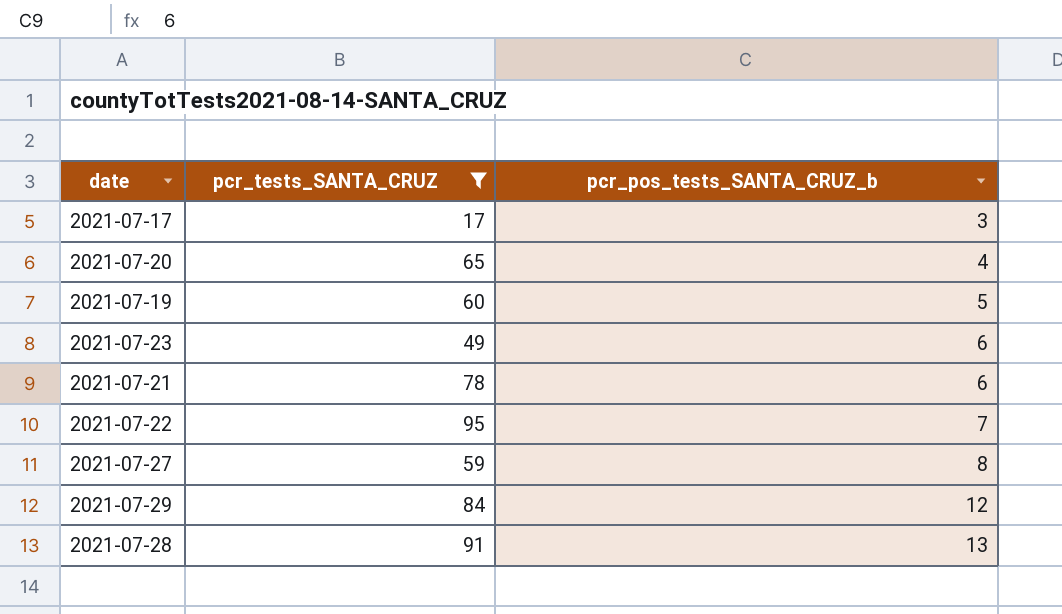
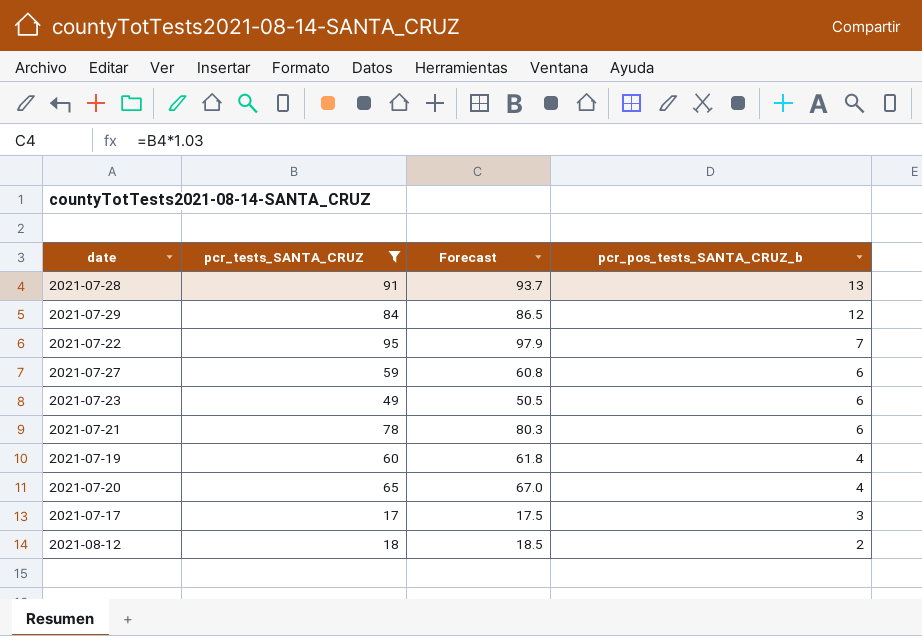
row order: pcr_pos_tests_SANTA_CRUZ_b ascending -> pcr_pos_tests_SANTA_CRUZ_b descending
column Forecast | formula: none -> [pcr_tests_SANTA_CRUZ] * 1.03
2021-07-27 | pcr_pos_tests_SANTA_CRUZ_b: 8 -> 6
2021-07-19 | pcr_pos_tests_SANTA_CRUZ_b: 5 -> 4
row 2021-08-12: none -> 18 | 18.5 | 2

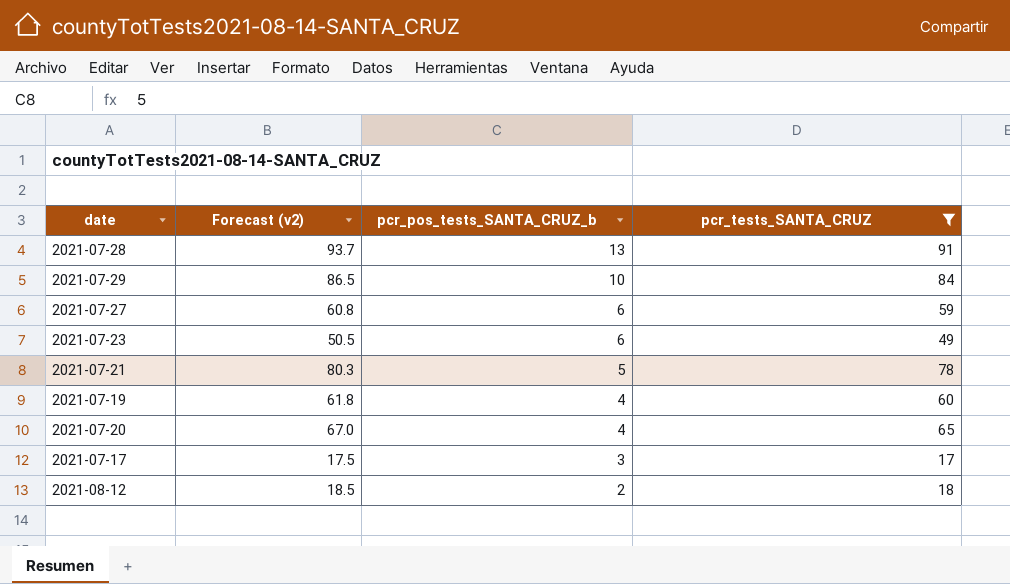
column name: Forecast -> Forecast (v2)
column pcr_tests_SANTA_CRUZ | position: 2 -> 4
row 2021-07-22: 95 | 97.9 | 7 -> none
2021-07-29 | pcr_pos_tests_SANTA_CRUZ_b: 12 -> 10
2021-07-21 | pcr_pos_tests_SANTA_CRUZ_b: 6 -> 5

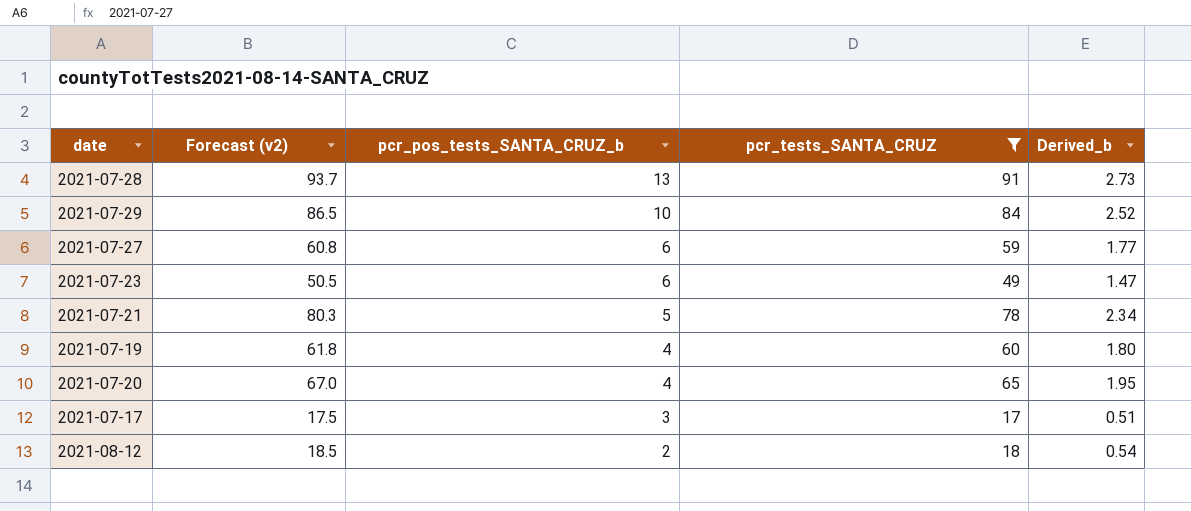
column Derived_b | formula: none -> [pcr_tests_SANTA_CRUZ] * 0.03

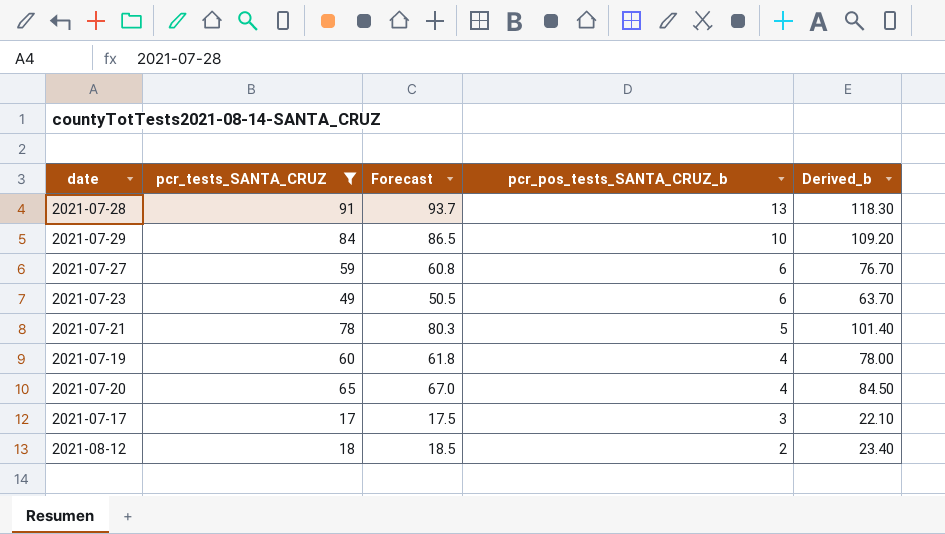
column pcr_tests_SANTA_CRUZ | position: 4 -> 2
column name: Forecast (v2) -> Forecast
column Derived_b | formula: [pcr_tests_SANTA_CRUZ] * 0.03 -> [pcr_tests_SANTA_CRUZ] * 1.3

